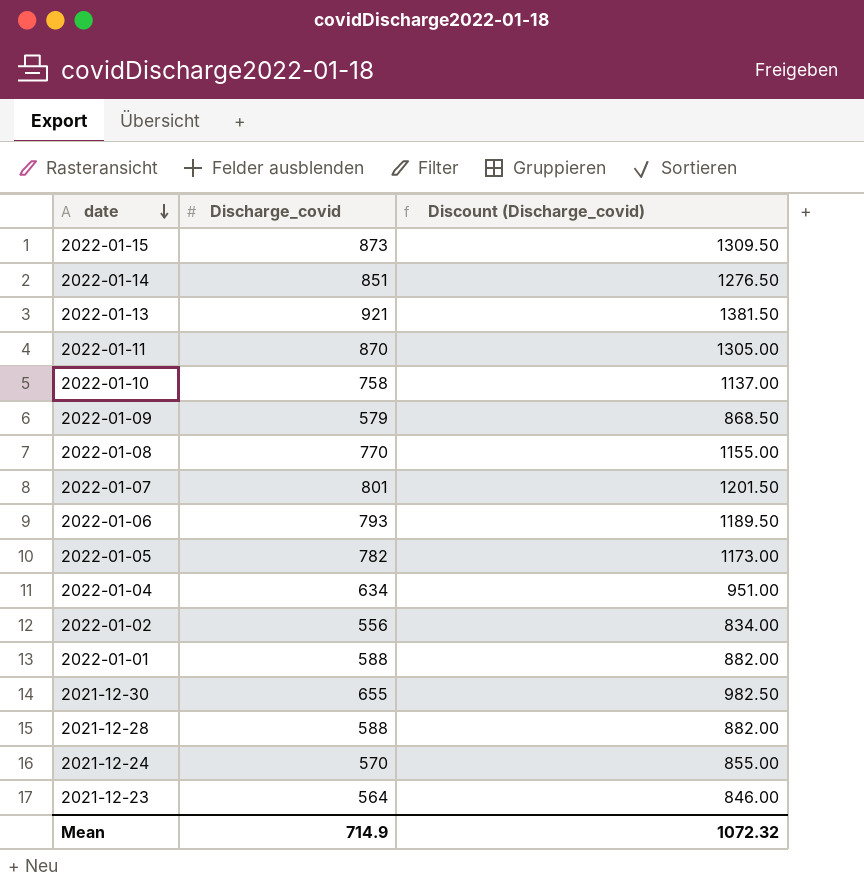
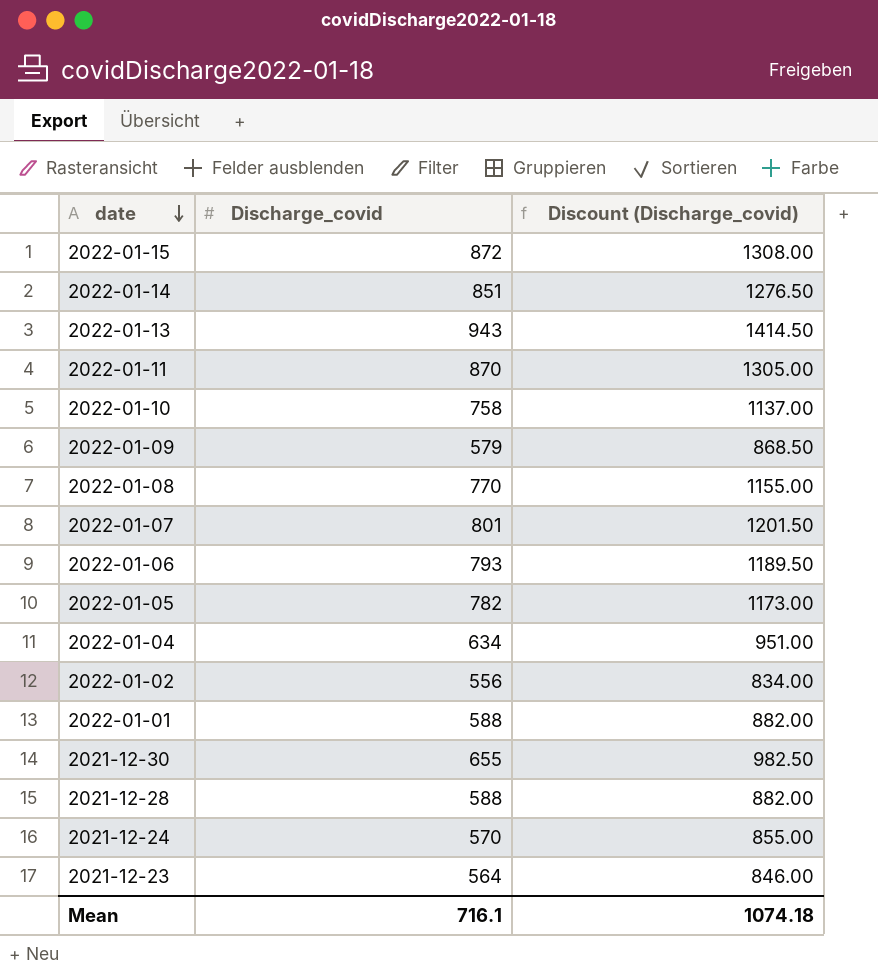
2022-01-15 | Discharge_covid: 873 -> 872
2022-01-15 | Discount (Discharge_covid): 1309.50 -> 1308.00
2022-01-13 | Discharge_covid: 921 -> 943
2022-01-13 | Discount (Discharge_covid): 1381.50 -> 1414.50
Mean | Discharge_covid: 714.9 -> 716.1
Mean | Discount (Discharge_covid): 1072.32 -> 1074.18

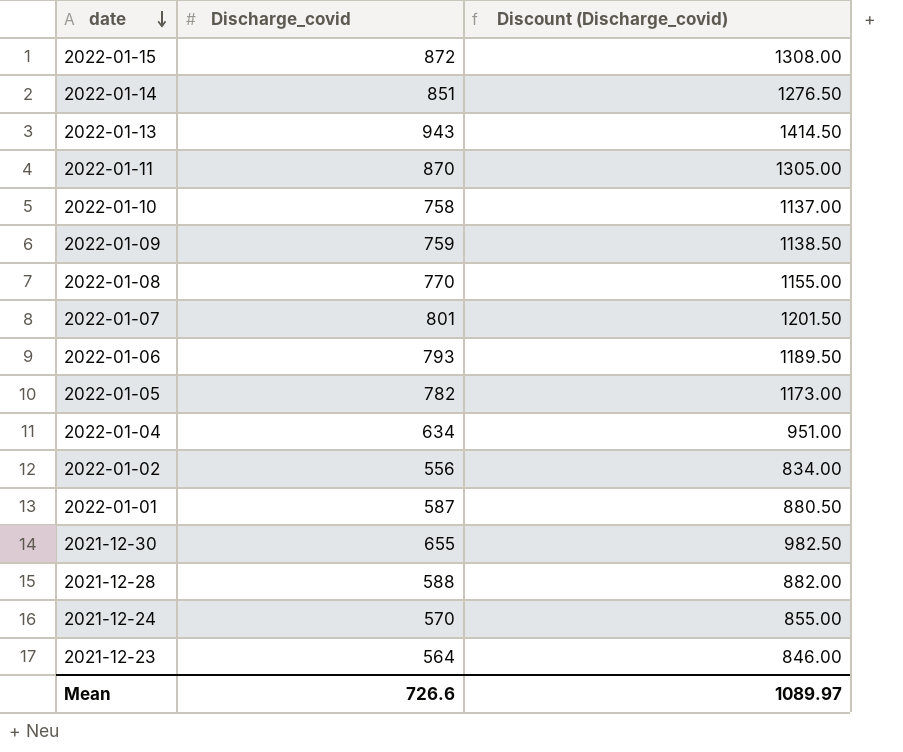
2022-01-09 | Discharge_covid: 579 -> 759
2022-01-09 | Discount (Discharge_covid): 868.50 -> 1138.50
2022-01-01 | Discharge_covid: 588 -> 587
2022-01-01 | Discount (Discharge_covid): 882.00 -> 880.50
Mean | Discharge_covid: 716.1 -> 726.6
Mean | Discount (Discharge_covid): 1074.18 -> 1089.97

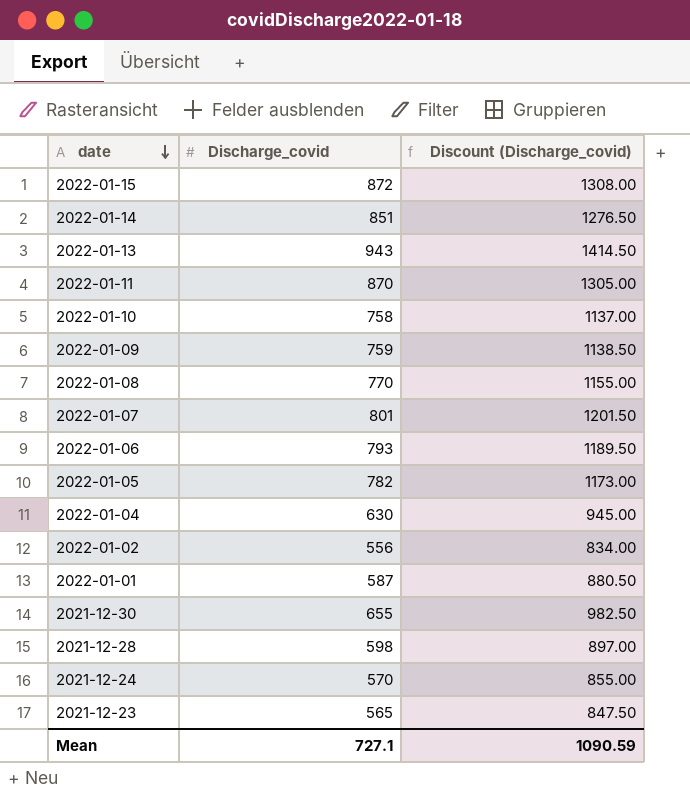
2022-01-04 | Discharge_covid: 634 -> 630
2022-01-04 | Discount (Discharge_covid): 951.00 -> 945.00
2021-12-28 | Discharge_covid: 588 -> 598
2021-12-28 | Discount (Discharge_covid): 882.00 -> 897.00
2021-12-23 | Discharge_covid: 564 -> 565
2021-12-23 | Discount (Discharge_covid): 846.00 -> 847.50
Mean | Discharge_covid: 726.6 -> 727.1
Mean | Discount (Discharge_covid): 1089.97 -> 1090.59

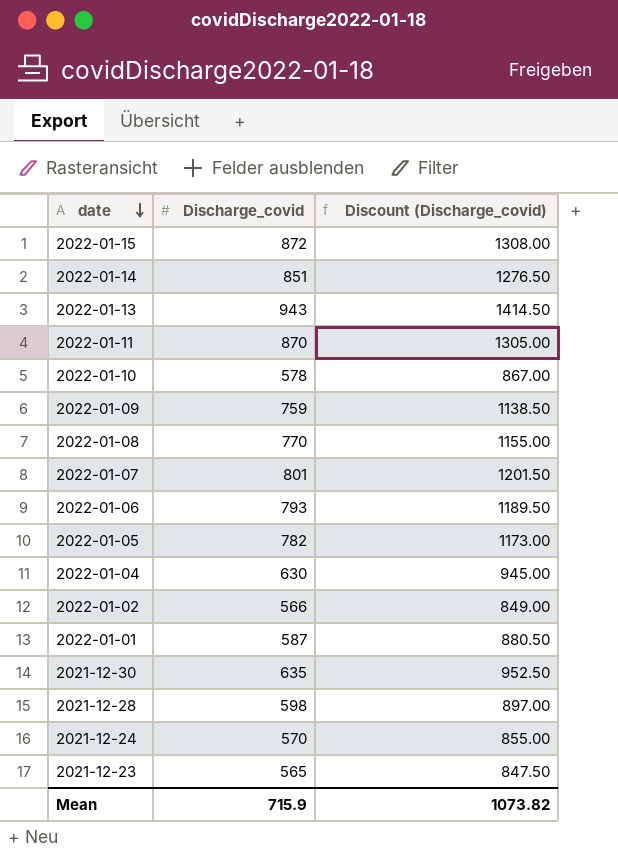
2022-01-10 | Discharge_covid: 758 -> 578
2022-01-10 | Discount (Discharge_covid): 1137.00 -> 867.00
2022-01-02 | Discharge_covid: 556 -> 566
2022-01-02 | Discount (Discharge_covid): 834.00 -> 849.00
2021-12-30 | Discharge_covid: 655 -> 635
2021-12-30 | Discount (Discharge_covid): 982.50 -> 952.50
Mean | Discharge_covid: 727.1 -> 715.9
Mean | Discount (Discharge_covid): 1090.59 -> 1073.82

